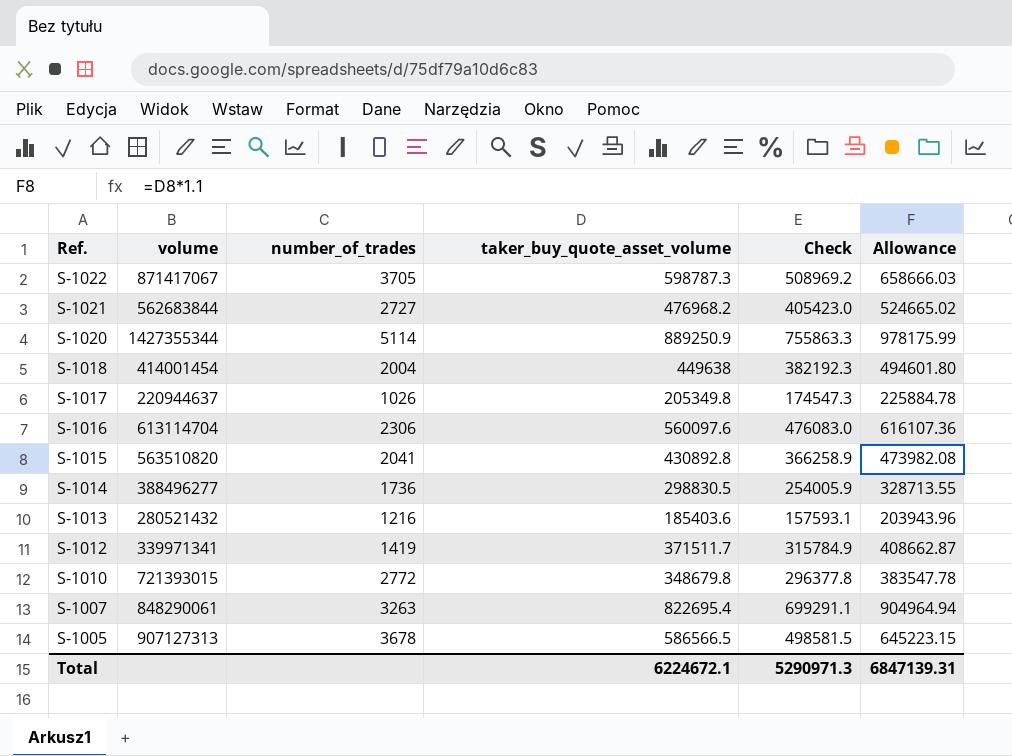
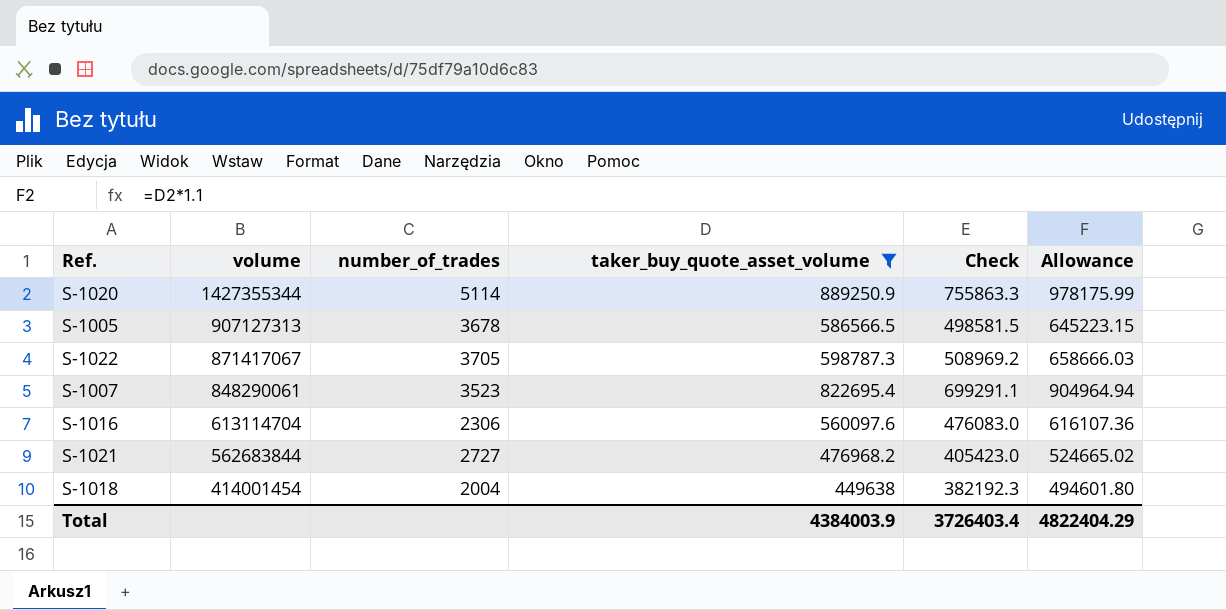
filter: none -> taker_buy_quote_asset_volume >= 449638
row order: Ref. descending -> volume descending
S-1007 | number_of_trades: 3263 -> 3523
Total | taker_buy_quote_asset_volume: 6224672.1 -> 4384003.9
Total | Check: 5290971.3 -> 3726403.4
Total | Allowance: 6847139.31 -> 4822404.29

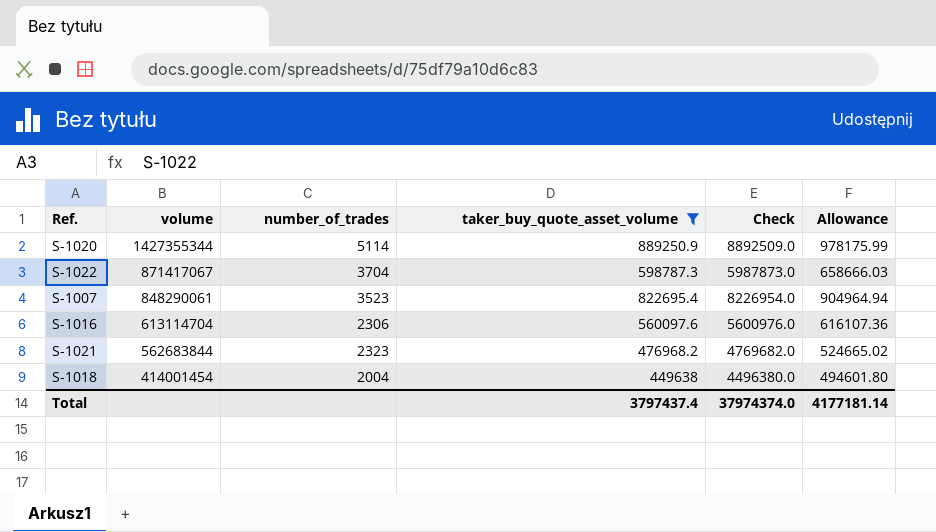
column Check | formula: [taker_buy_quote_asset_volume] * 0.85 -> [taker_buy_quote_asset_volume] * 10
row S-1005: 907127313 | 3678 | 586566.5 | 498581.5 | 645223.15 -> none
S-1022 | number_of_trades: 3705 -> 3704
S-1021 | number_of_trades: 2727 -> 2323
Total | taker_buy_quote_asset_volume: 4384003.9 -> 3797437.4
Total | Check: 3726403.4 -> 37974374.0
Total | Allowance: 4822404.29 -> 4177181.14

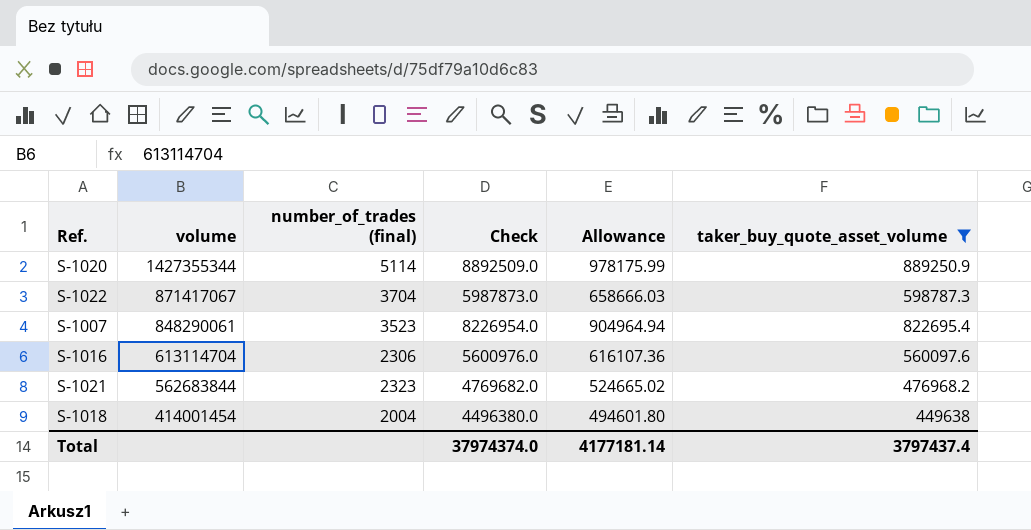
column name: number_of_trades -> number_of_trades (final)
column taker_buy_quote_asset_volume | position: 4 -> 6

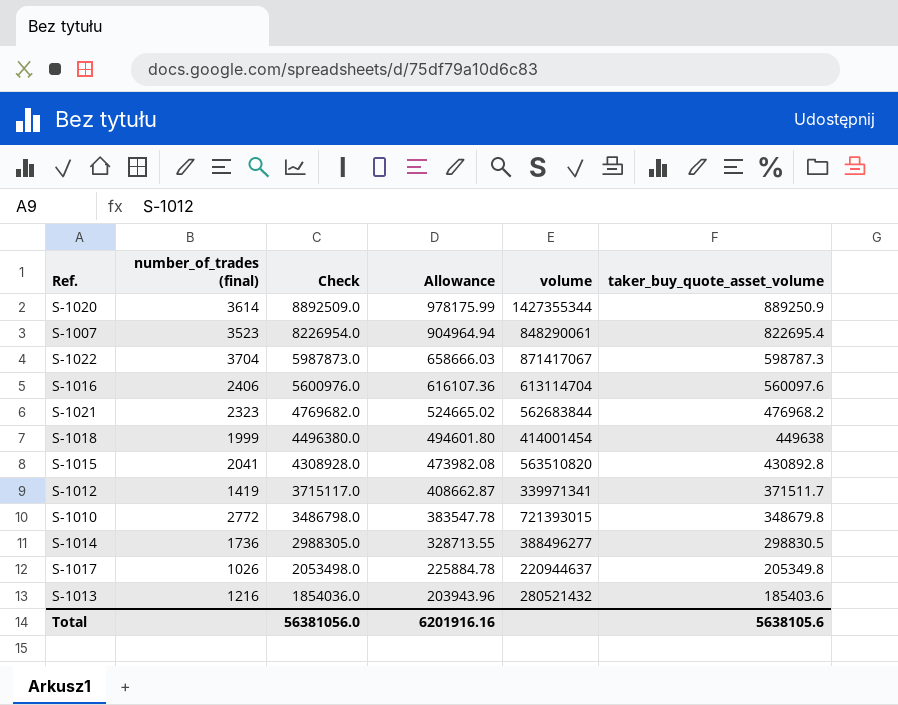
filter: taker_buy_quote_asset_volume >= 449638 -> none
row order: volume descending -> Check descending
column volume | position: 2 -> 5
S-1020 | number_of_trades (final): 5114 -> 3614
S-1016 | number_of_trades (final): 2306 -> 2406
S-1018 | number_of_trades (final): 2004 -> 1999
Total | Check: 37974374.0 -> 56381056.0
Total | Allowance: 4177181.14 -> 6201916.16
Total | taker_buy_quote_asset_volume: 3797437.4 -> 5638105.6

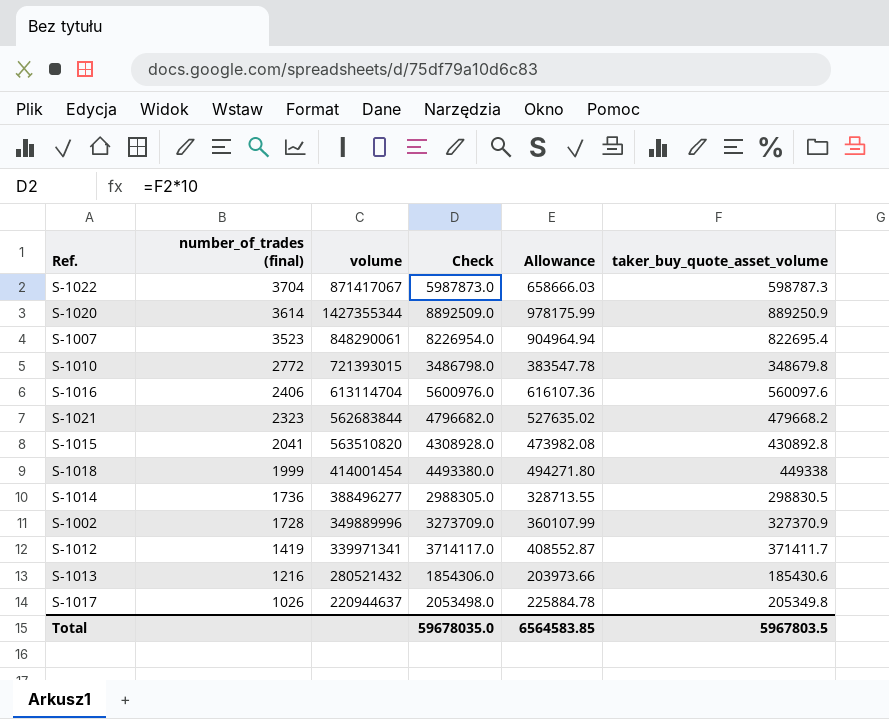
row order: Check descending -> number_of_trades (final) descending
column volume | position: 5 -> 3
S-1021 | Check: 4769682.0 -> 4796682.0
S-1021 | Allowance: 524665.02 -> 527635.02
S-1021 | taker_buy_quote_asset_volume: 476968.2 -> 479668.2
S-1018 | Check: 4496380.0 -> 4493380.0
S-1018 | Allowance: 494601.80 -> 494271.80
S-1018 | taker_buy_quote_asset_volume: 449638 -> 449338
row S-1002: none -> 1728 | 349889996 | 3273709.0 | 360107.99 | 327370.9
S-1012 | Check: 3715117.0 -> 3714117.0
S-1012 | Allowance: 408662.87 -> 408552.87
S-1012 | taker_buy_quote_asset_volume: 371511.7 -> 371411.7
S-1013 | Check: 1854036.0 -> 1854306.0
S-1013 | Allowance: 203943.96 -> 203973.66
S-1013 | taker_buy_quote_asset_volume: 185403.6 -> 185430.6
Total | Check: 56381056.0 -> 59678035.0
Total | Allowance: 6201916.16 -> 6564583.85
Total | taker_buy_quote_asset_volume: 5638105.6 -> 5967803.5

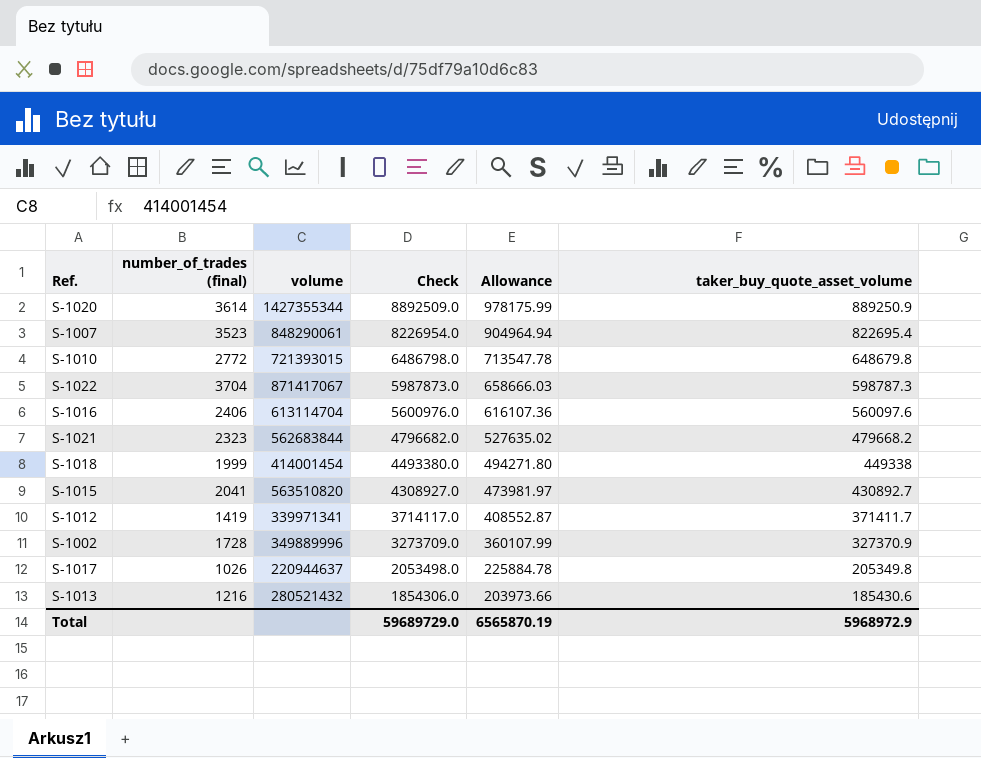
row order: number_of_trades (final) descending -> Check descending
row S-1014: 1736 | 388496277 | 2988305.0 | 328713.55 | 298830.5 -> none
S-1010 | Check: 3486798.0 -> 6486798.0
S-1010 | Allowance: 383547.78 -> 713547.78
S-1010 | taker_buy_quote_asset_volume: 348679.8 -> 648679.8
S-1015 | Check: 4308928.0 -> 4308927.0
S-1015 | Allowance: 473982.08 -> 473981.97
S-1015 | taker_buy_quote_asset_volume: 430892.8 -> 430892.7
Total | Check: 59678035.0 -> 59689729.0
Total | Allowance: 6564583.85 -> 6565870.19
Total | taker_buy_quote_asset_volume: 5967803.5 -> 5968972.9

